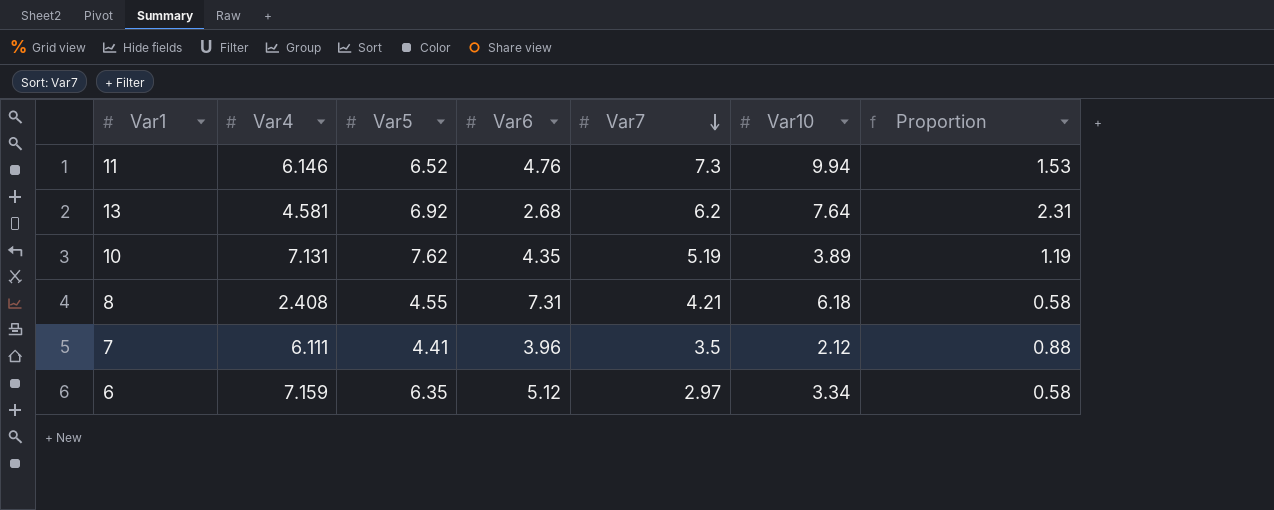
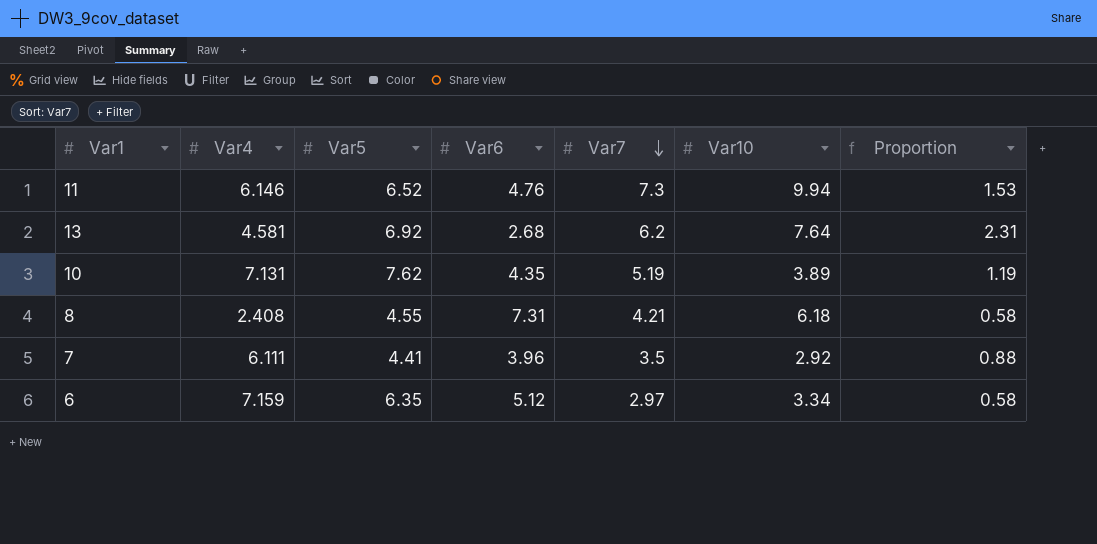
7 | Var10: 2.12 -> 2.92

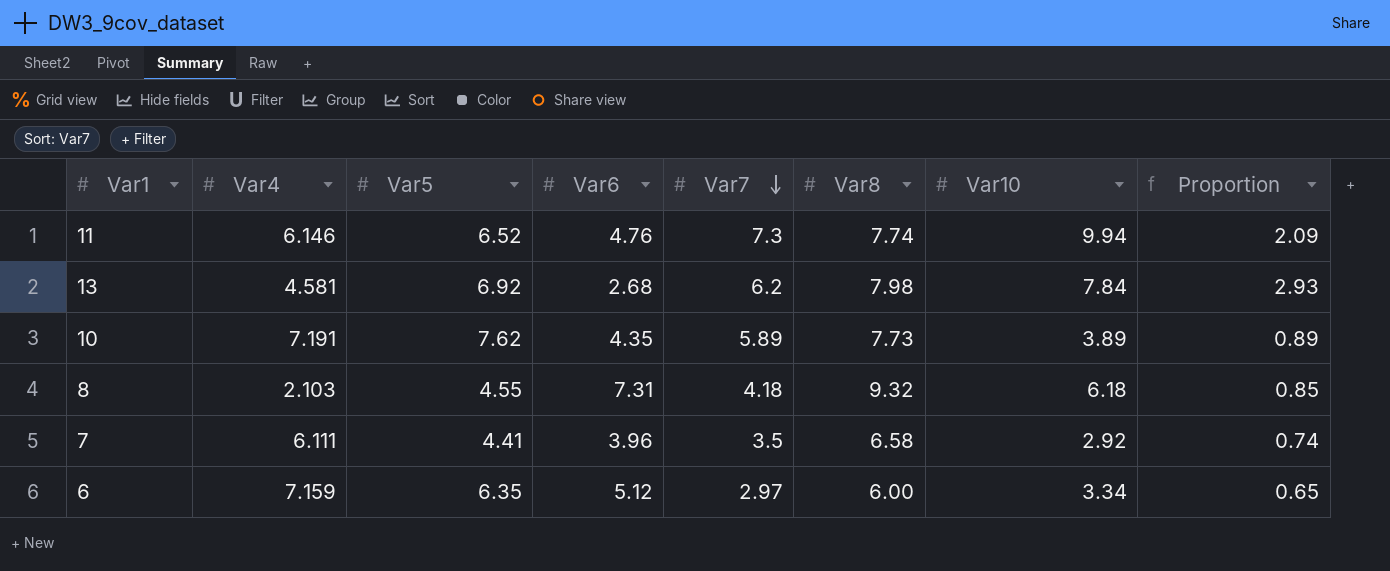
column Var8 | position: none -> 6
column Proportion | formula: [Var7] / [Var6] -> [Var10] / [Var6]
13 | Var10: 7.64 -> 7.84
10 | Var4: 7.131 -> 7.191
10 | Var7: 5.19 -> 5.89
8 | Var4: 2.408 -> 2.103
8 | Var7: 4.21 -> 4.18

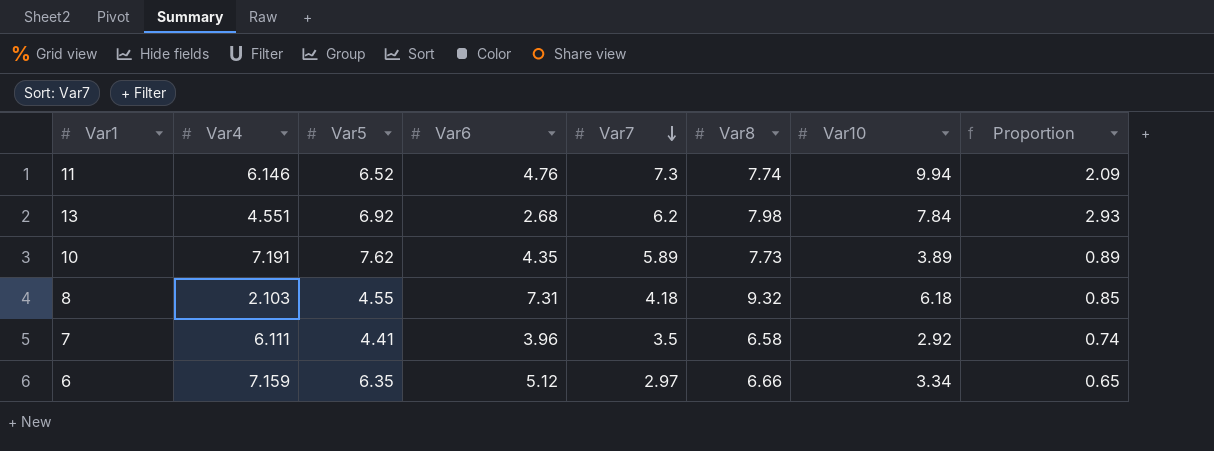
13 | Var4: 4.581 -> 4.551
6 | Var8: 6.00 -> 6.66

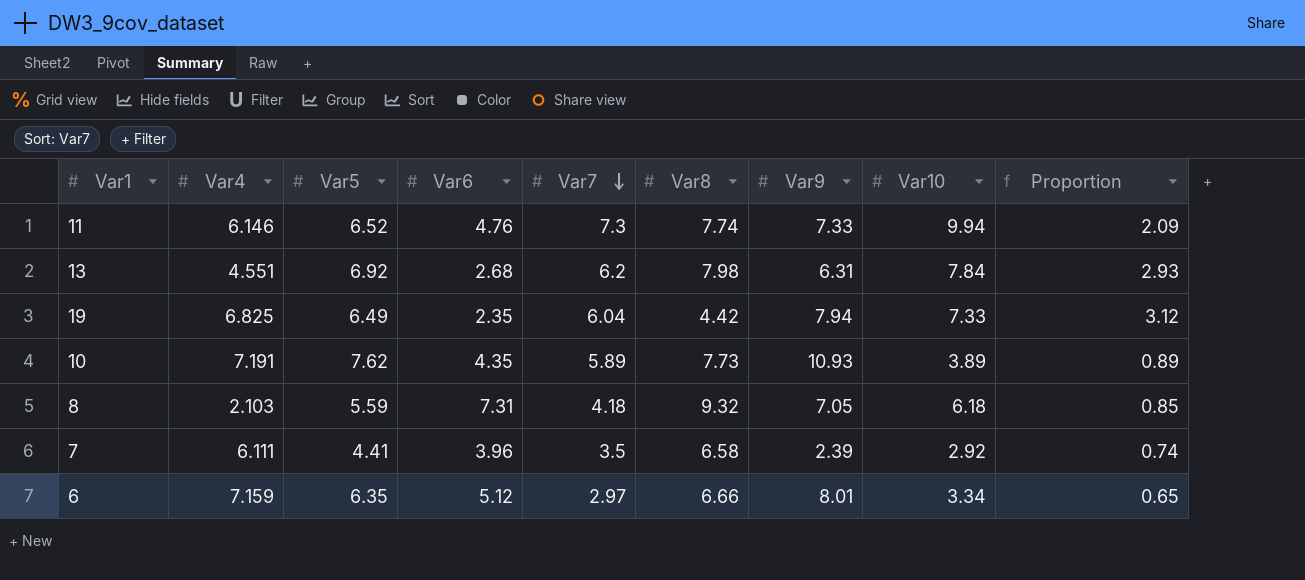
column Var9 | position: none -> 7
row 19: none -> 6.825 | 6.49 | 2.35 | 6.04 | 4.42 | 7.94 | 7.33 | 3.12
8 | Var5: 4.55 -> 5.59

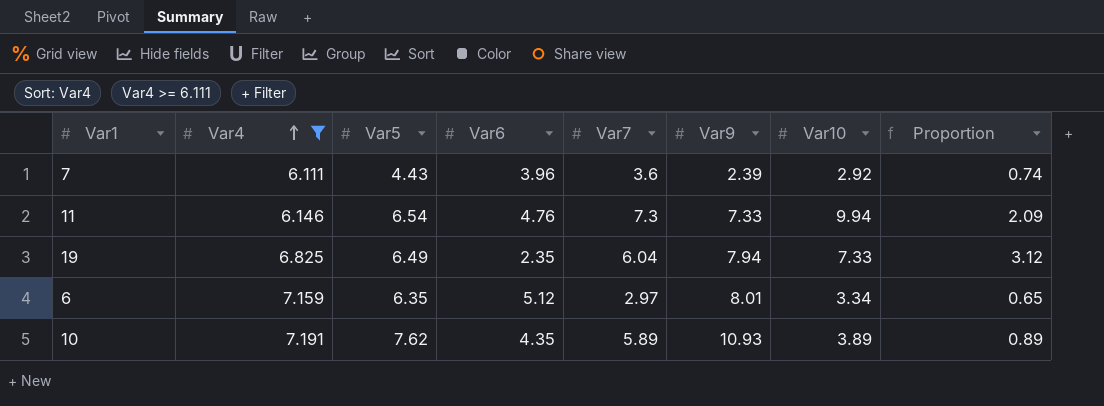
filter: none -> Var4 >= 6.111
row order: Var7 descending -> Var4 ascending
column Var8 | position: 6 -> none
7 | Var5: 4.41 -> 4.43
7 | Var7: 3.5 -> 3.6
11 | Var5: 6.52 -> 6.54

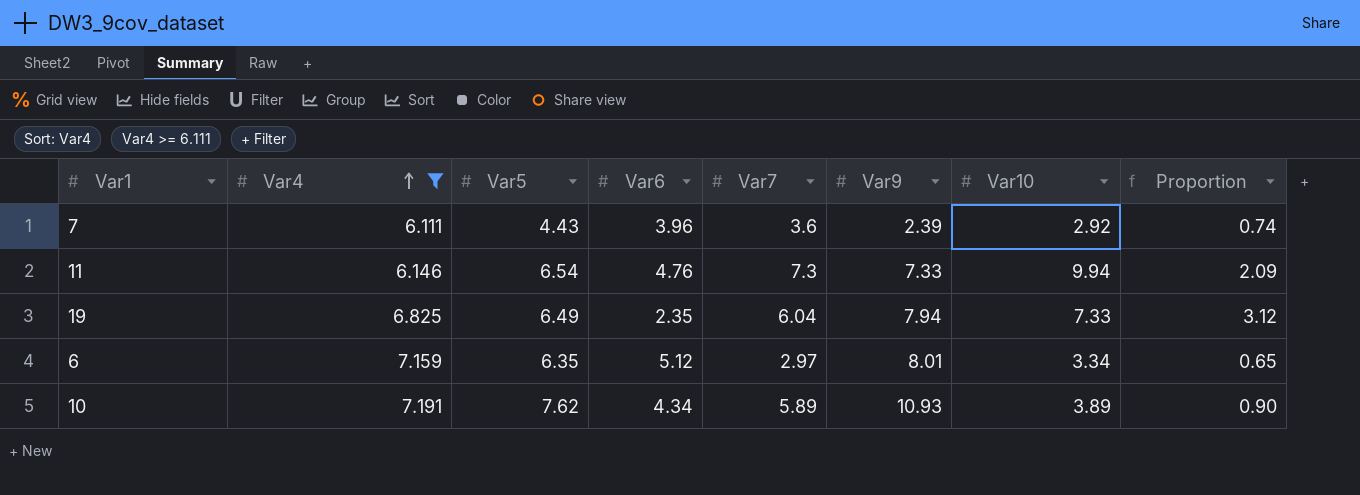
10 | Var6: 4.35 -> 4.34
10 | Proportion: 0.89 -> 0.90

